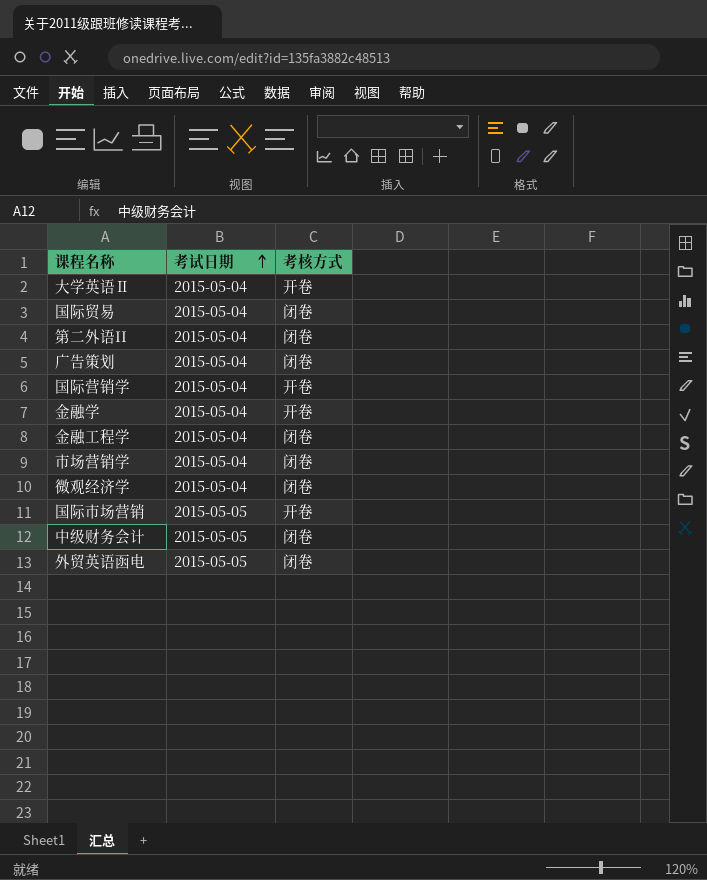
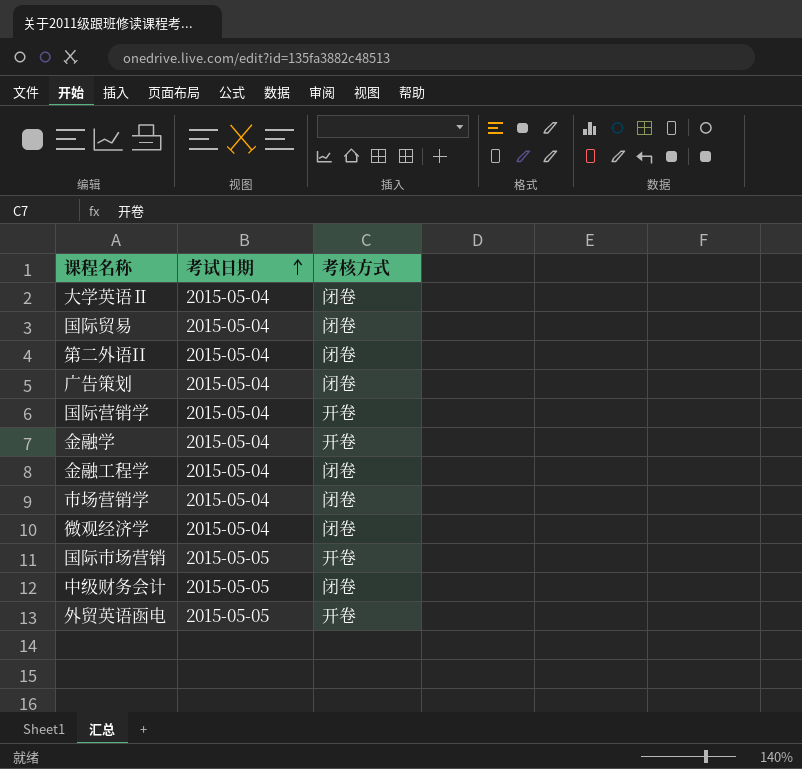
大学英语Ⅱ | 考核方式: 开卷 -> 闭卷
外贸英语函电 | 考核方式: 闭卷 -> 开卷

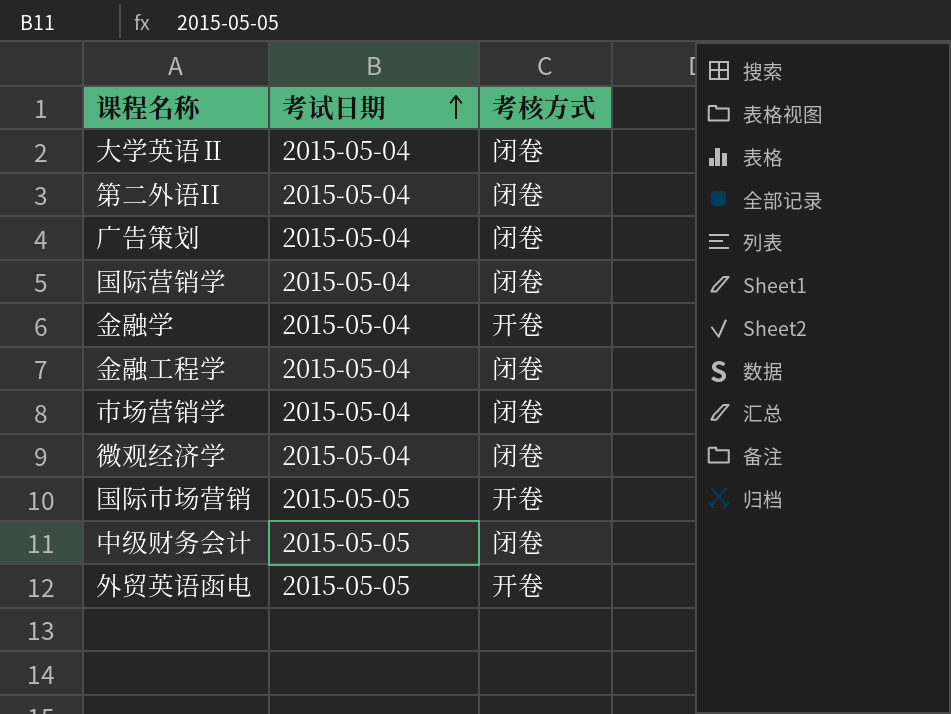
row 国际贸易: 2015-05-04 | 闭卷 -> none
国际营销学 | 考核方式: 开卷 -> 闭卷

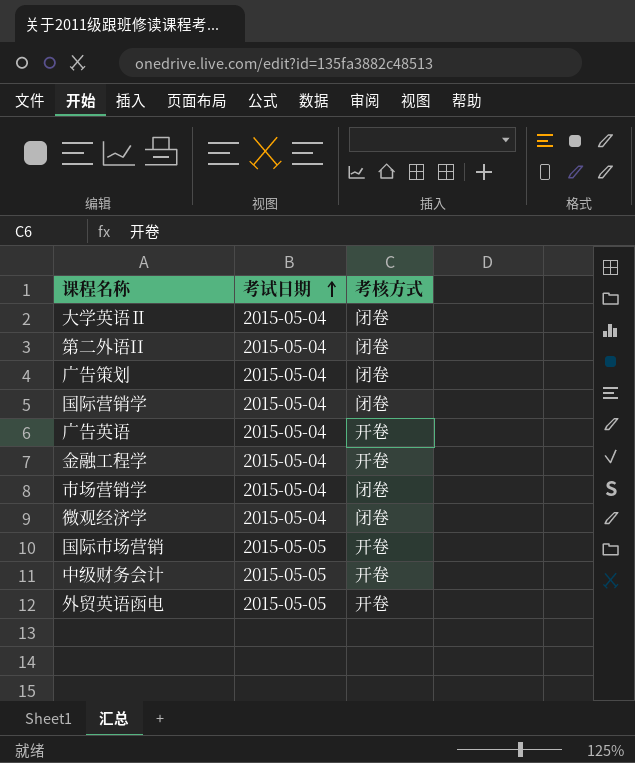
row 金融学: 2015-05-04 | 开卷 -> none
row 广告英语: none -> 2015-05-04 | 开卷
金融工程学 | 考核方式: 闭卷 -> 开卷
中级财务会计 | 考核方式: 闭卷 -> 开卷

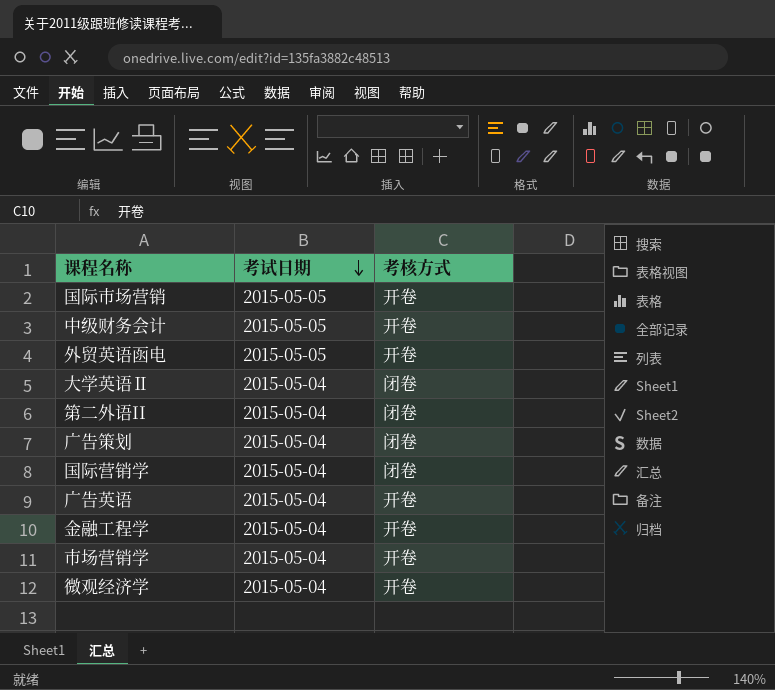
row order: 考试日期 ascending -> 考试日期 descending
市场营销学 | 考核方式: 闭卷 -> 开卷
微观经济学 | 考核方式: 闭卷 -> 开卷

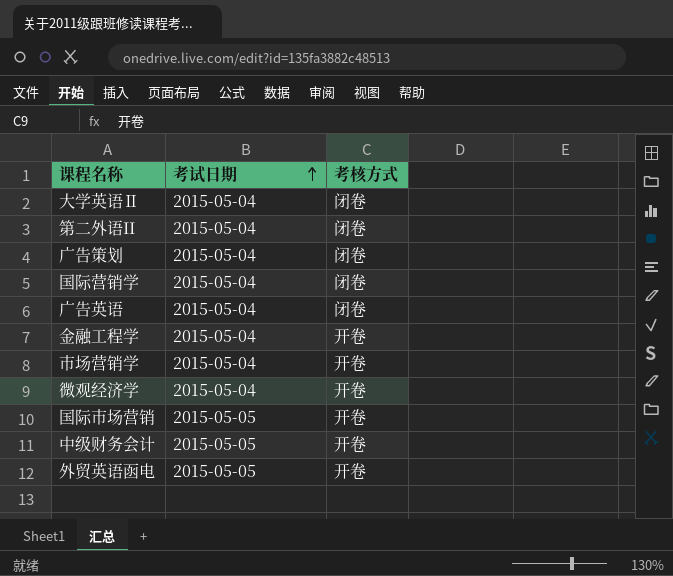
row order: 考试日期 descending -> 考试日期 ascending
广告英语 | 考核方式: 开卷 -> 闭卷

